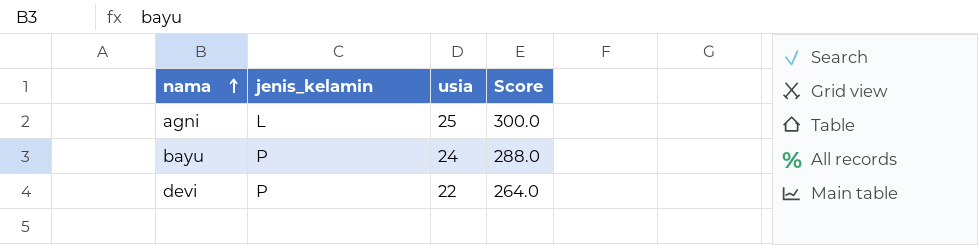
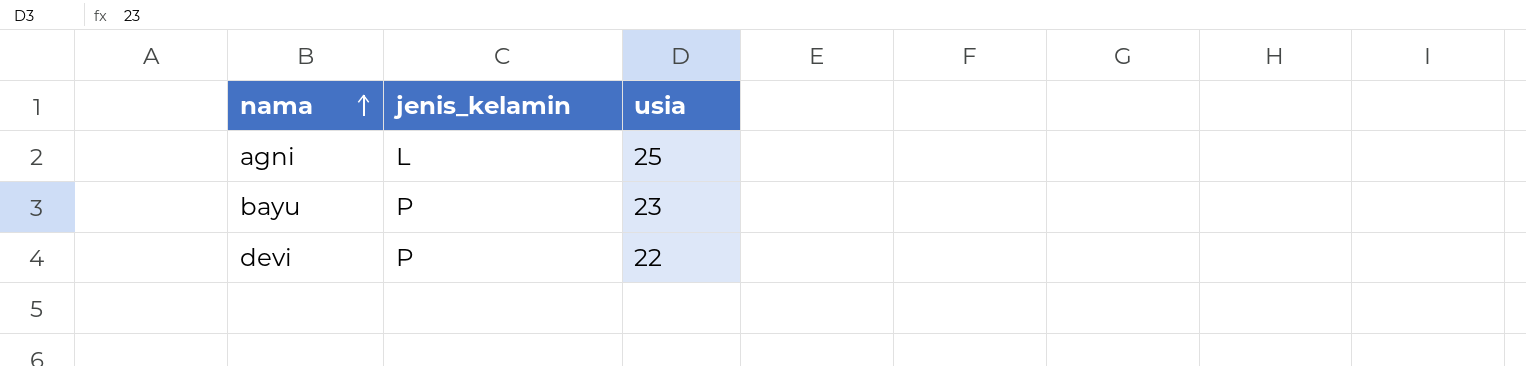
column Score | formula: [usia] * 12 -> none
bayu | usia: 24 -> 23

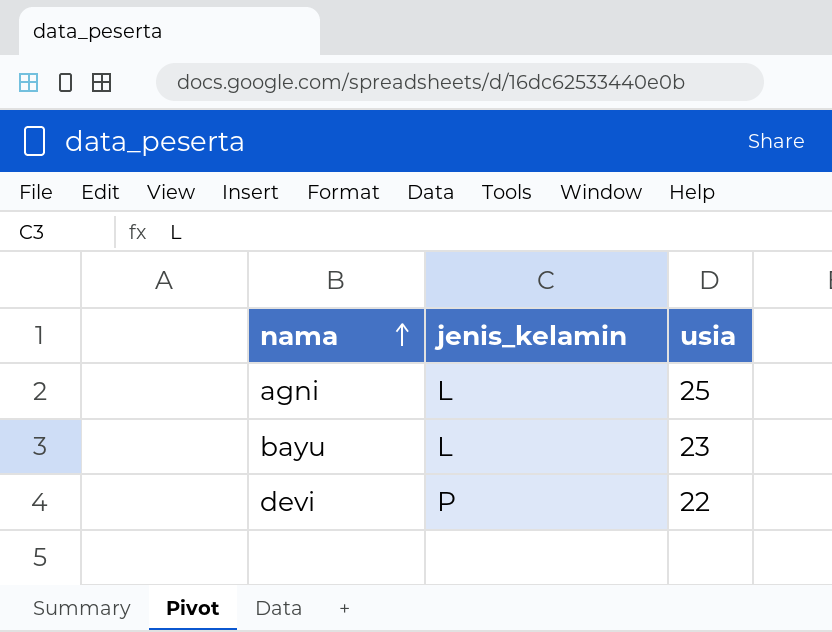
bayu | jenis_kelamin: P -> L

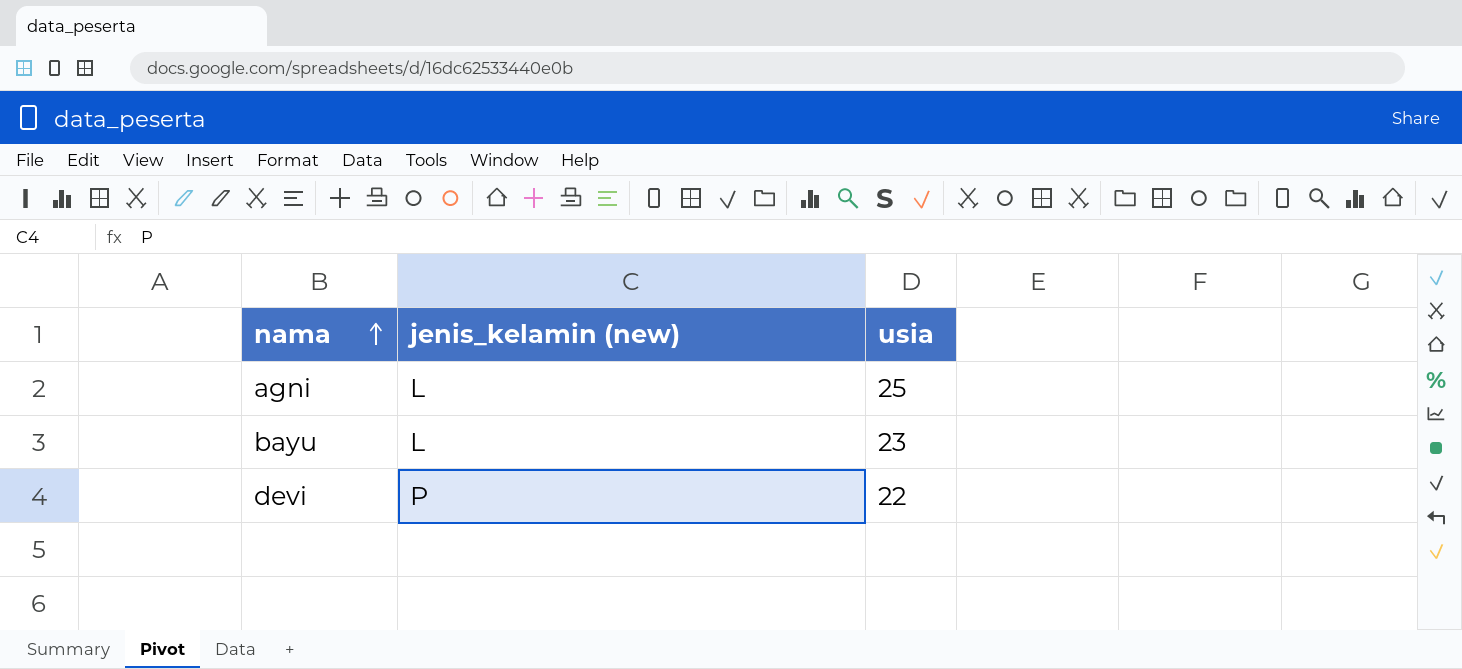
column name: jenis_kelamin -> jenis_kelamin (new)

